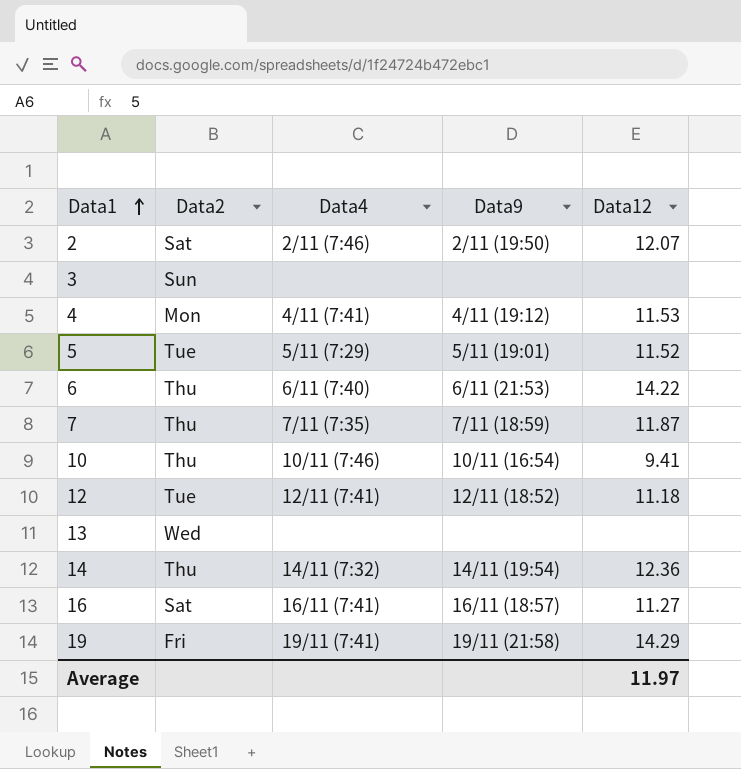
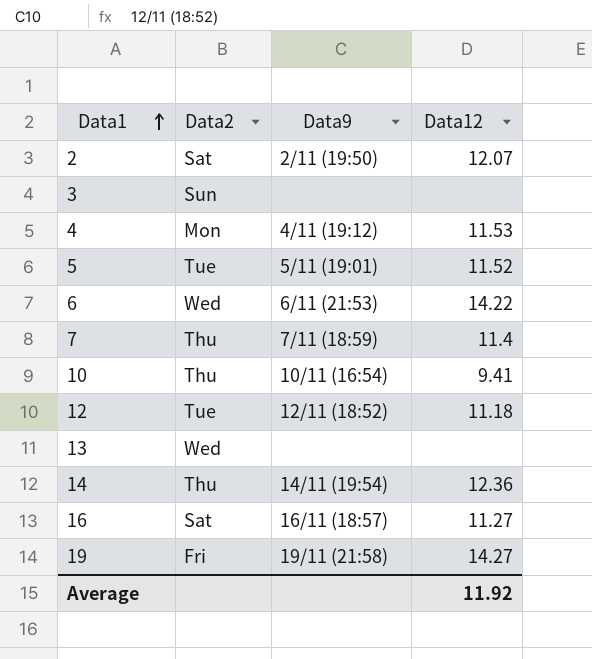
column Data4 | position: 3 -> none
6 | Data2: Thu -> Wed
7 | Data12: 11.87 -> 11.4
19 | Data12: 14.29 -> 14.27
Average | Data12: 11.97 -> 11.92

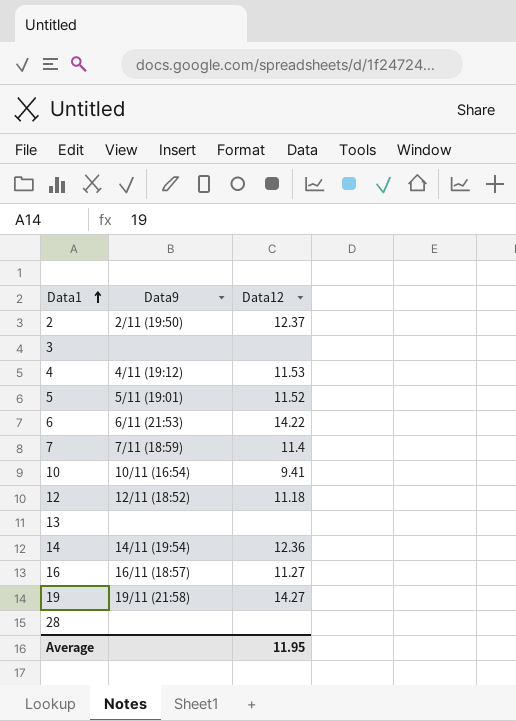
column Data2 | position: 2 -> none
2 | Data12: 12.07 -> 12.37
row 28: none -> none | none
Average | Data12: 11.92 -> 11.95

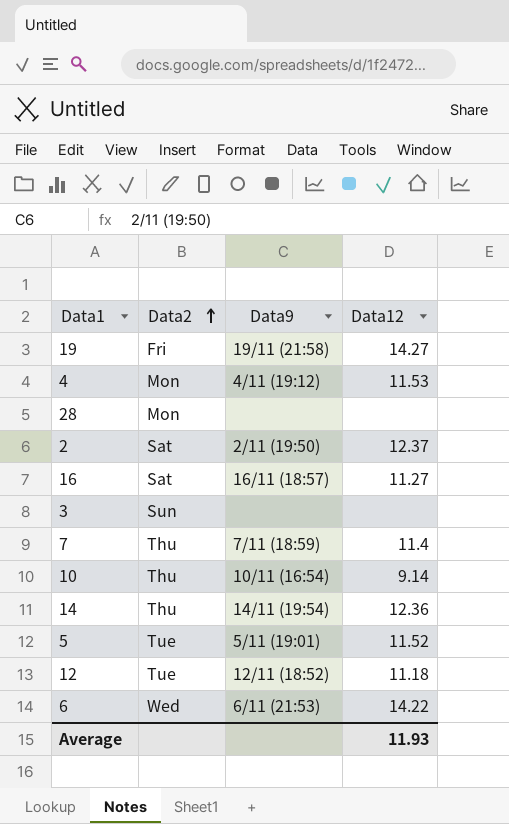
row order: Data1 ascending -> Data2 ascending
column Data2 | position: none -> 2
row 13: none | none -> none
10 | Data12: 9.41 -> 9.14
Average | Data12: 11.95 -> 11.93

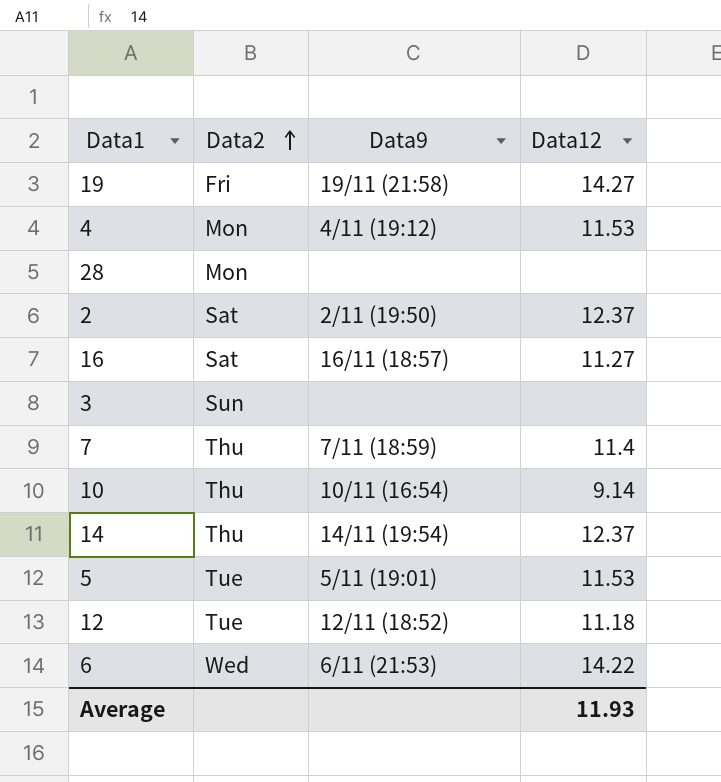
14 | Data12: 12.36 -> 12.37
5 | Data12: 11.52 -> 11.53

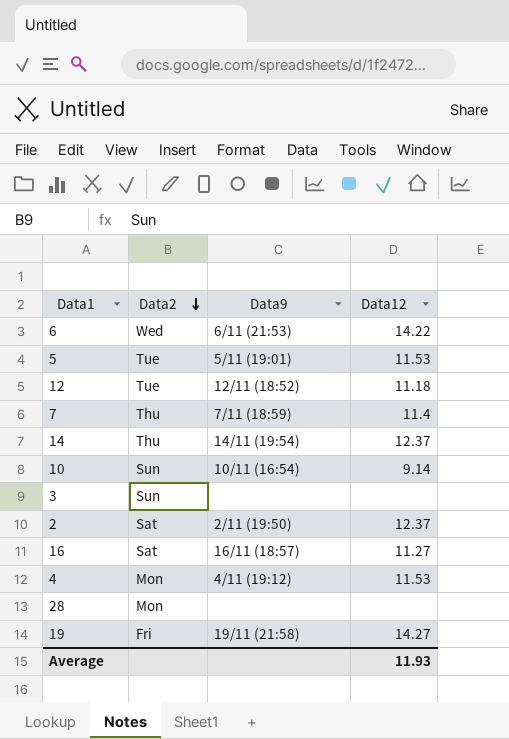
row order: Data2 ascending -> Data2 descending
10 | Data2: Thu -> Sun

